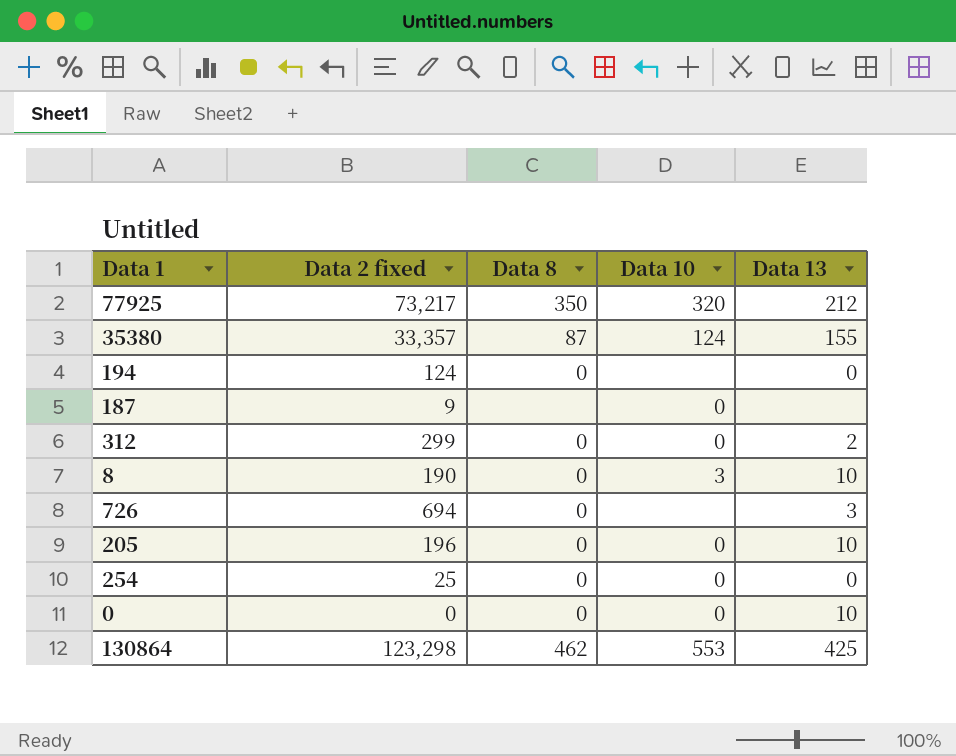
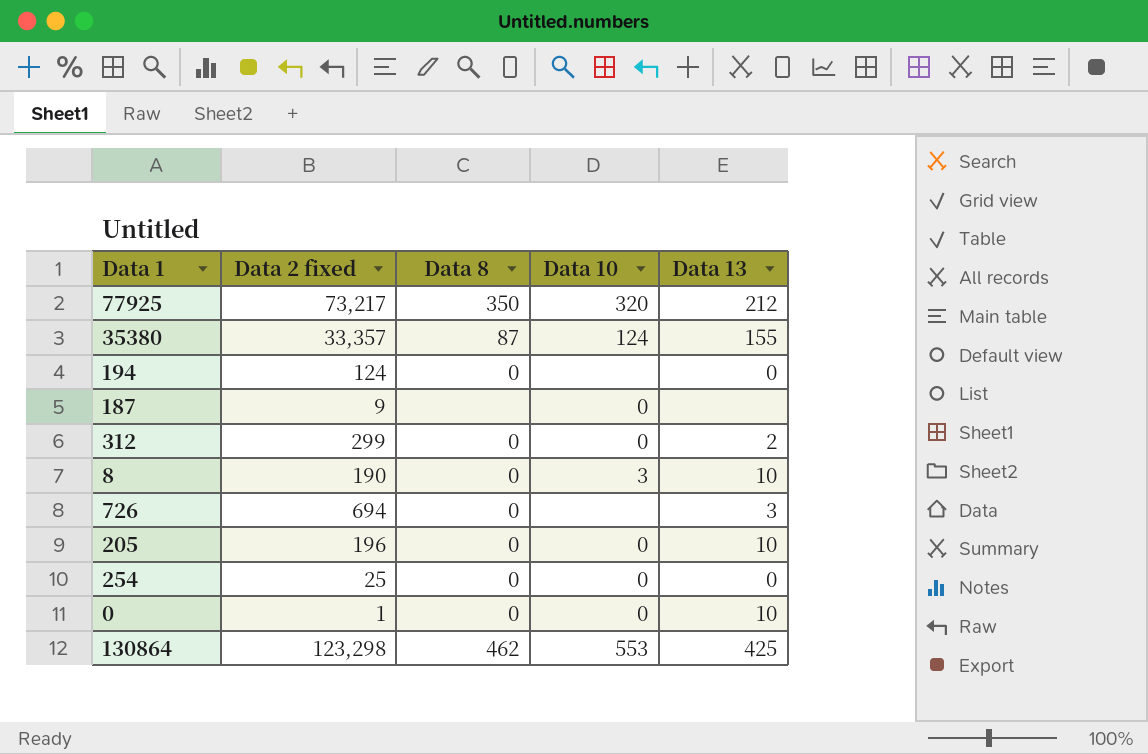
0 | Data 2 fixed: 0 -> 1

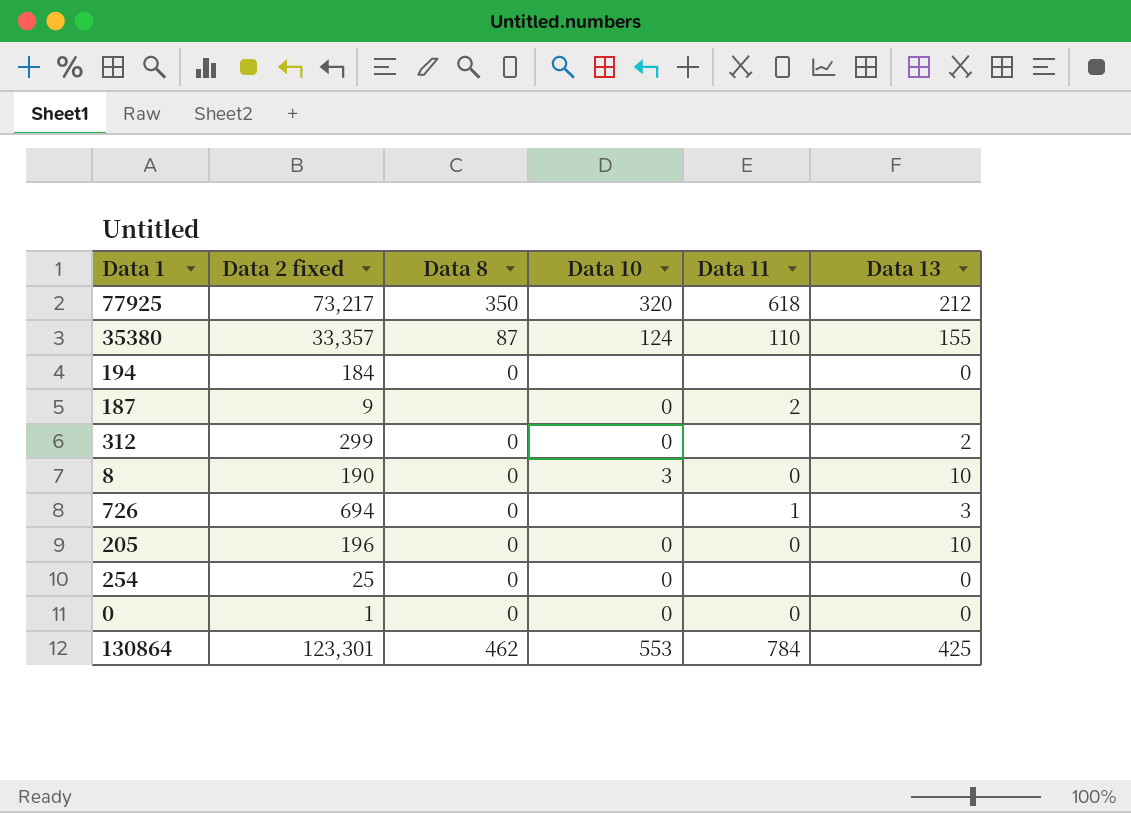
column Data 11 | position: none -> 5
194 | Data 2 fixed: 124 -> 184
0 | Data 13: 10 -> 0
130864 | Data 2 fixed: 123,298 -> 123,301

